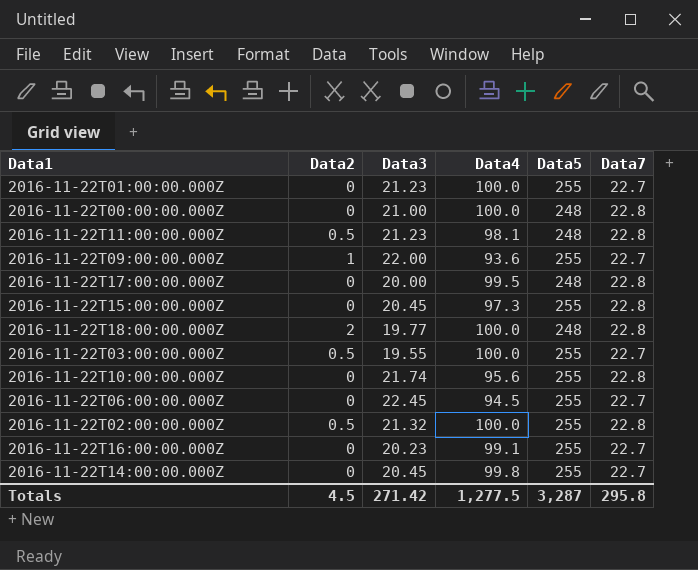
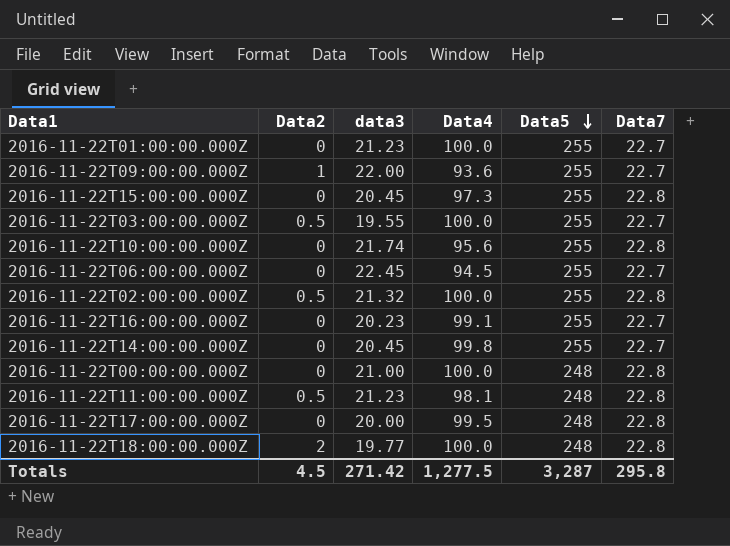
row order: none -> Data5 descending
column name: Data3 -> data3

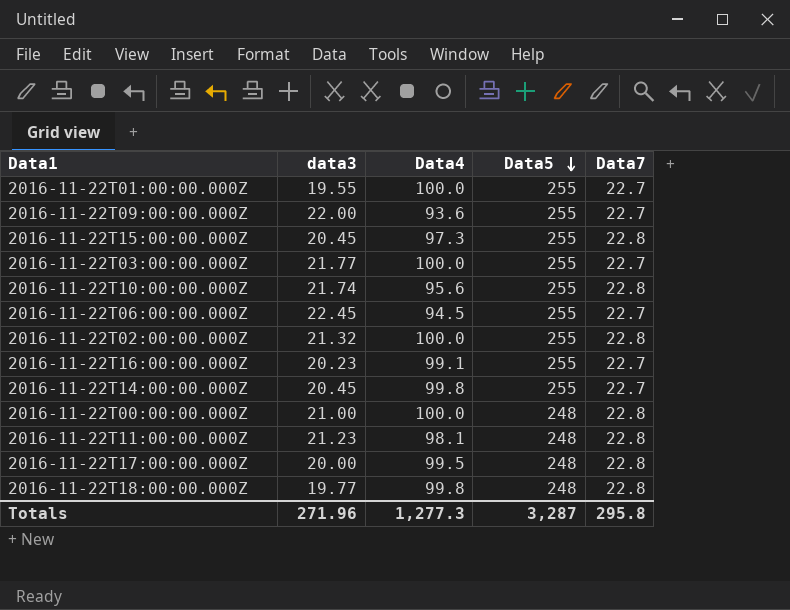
column Data2 | position: 2 -> none
2016-11-22T01:00:00.000Z | data3: 21.23 -> 19.55
2016-11-22T03:00:00.000Z | data3: 19.55 -> 21.77
2016-11-22T18:00:00.000Z | Data4: 100.0 -> 99.8
Totals | data3: 271.42 -> 271.96
Totals | Data4: 1,277.5 -> 1,277.3

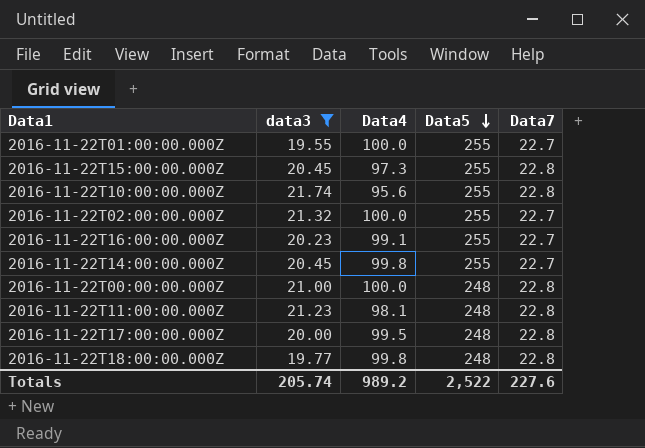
filter: none -> data3 <= 21.74
2016-11-22T02:00:00.000Z | Data7: 22.8 -> 22.7
Totals | data3: 271.96 -> 205.74
Totals | Data4: 1,277.3 -> 989.2
Totals | Data5: 3,287 -> 2,522
Totals | Data7: 295.8 -> 227.6

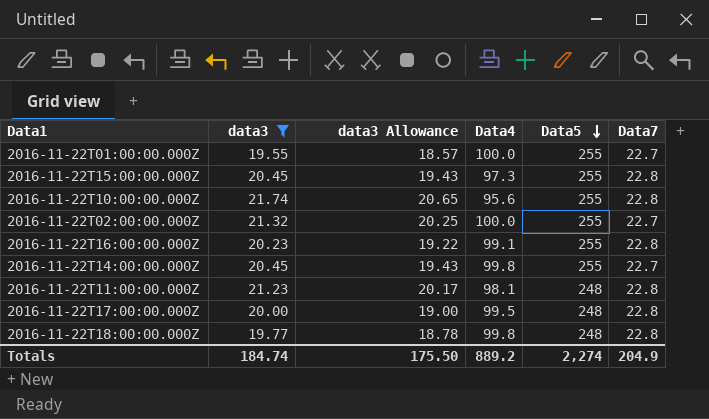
column data3 Allowance | formula: none -> [data3] * 0.95
row 2016-11-22T00:00:00.000Z: 21.00 | 100.0 | 248 | 22.8 -> none
2016-11-22T16:00:00.000Z | Data7: 22.7 -> 22.8
Totals | data3: 205.74 -> 184.74
Totals | Data4: 989.2 -> 889.2
Totals | Data5: 2,522 -> 2,274
Totals | Data7: 227.6 -> 204.9

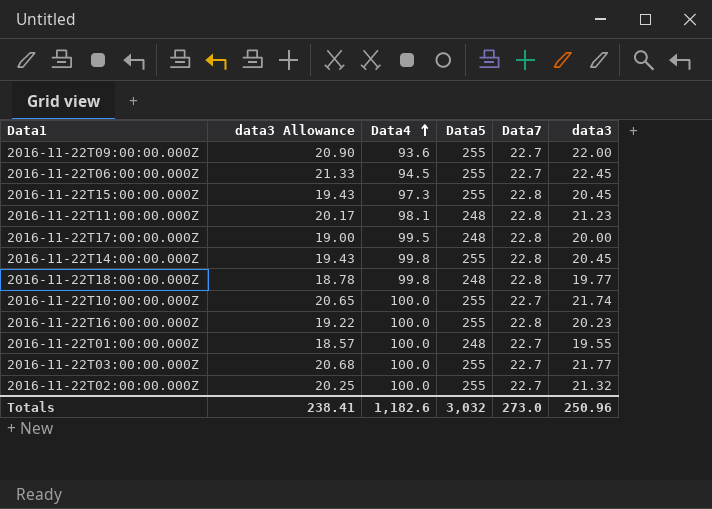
filter: data3 <= 21.74 -> none
row order: Data5 descending -> Data4 ascending
column data3 | position: 2 -> 6
2016-11-22T14:00:00.000Z | Data7: 22.7 -> 22.8
2016-11-22T10:00:00.000Z | Data4: 95.6 -> 100.0
2016-11-22T10:00:00.000Z | Data7: 22.8 -> 22.7
2016-11-22T16:00:00.000Z | Data4: 99.1 -> 100.0
2016-11-22T01:00:00.000Z | Data5: 255 -> 248
Totals | data3 Allowance: 175.50 -> 238.41
Totals | Data4: 889.2 -> 1,182.6
Totals | Data5: 2,274 -> 3,032
Totals | Data7: 204.9 -> 273.0
Totals | data3: 184.74 -> 250.96

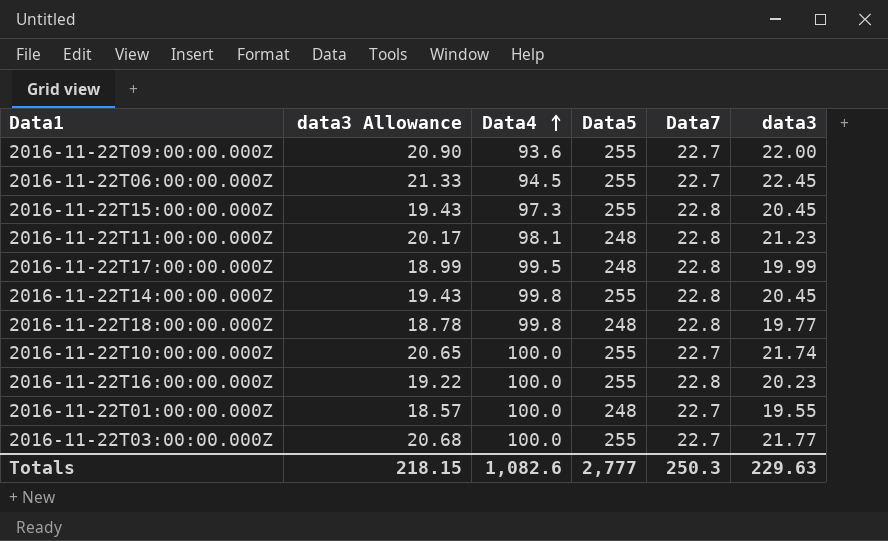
row 2016-11-22T02:00:00.000Z: 20.25 | 100.0 | 255 | 22.7 | 21.32 -> none
2016-11-22T17:00:00.000Z | data3 Allowance: 19.00 -> 18.99
2016-11-22T17:00:00.000Z | data3: 20.00 -> 19.99
Totals | data3 Allowance: 238.41 -> 218.15
Totals | Data4: 1,182.6 -> 1,082.6
Totals | Data5: 3,032 -> 2,777
Totals | Data7: 273.0 -> 250.3
Totals | data3: 250.96 -> 229.63

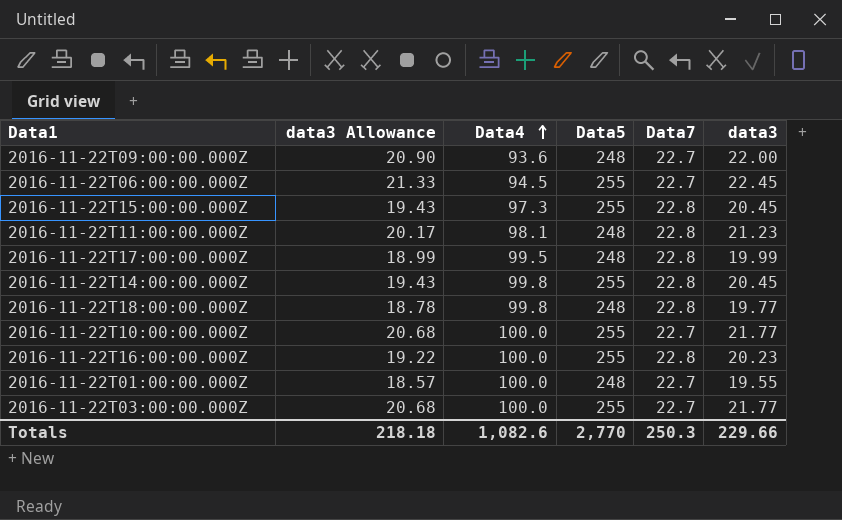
2016-11-22T09:00:00.000Z | Data5: 255 -> 248
2016-11-22T10:00:00.000Z | data3 Allowance: 20.65 -> 20.68
2016-11-22T10:00:00.000Z | data3: 21.74 -> 21.77
Totals | data3 Allowance: 218.15 -> 218.18
Totals | Data5: 2,777 -> 2,770
Totals | data3: 229.63 -> 229.66

